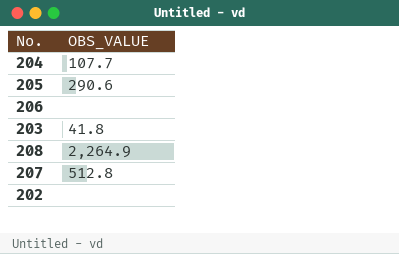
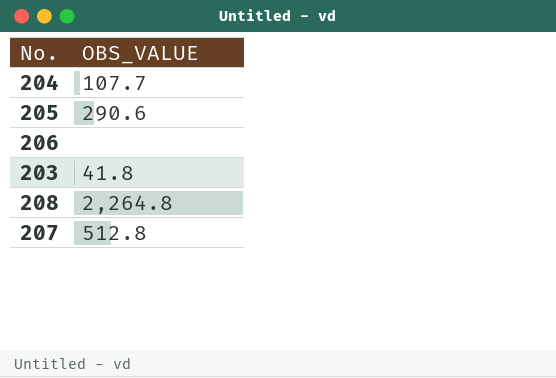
row 202: none -> none
208 | OBS_VALUE: 2,264.9 -> 2,264.8

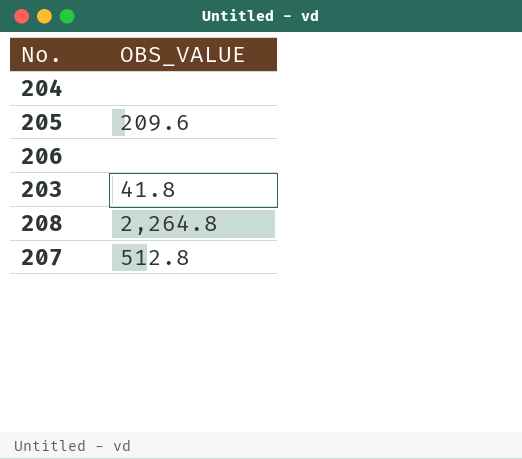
204 | OBS_VALUE: 107.7 -> none
205 | OBS_VALUE: 290.6 -> 209.6

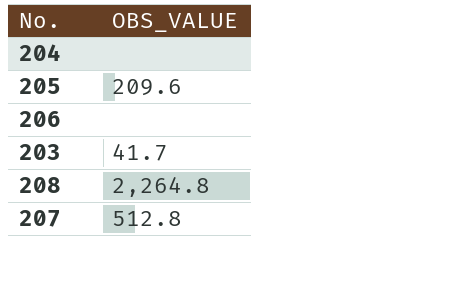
203 | OBS_VALUE: 41.8 -> 41.7

